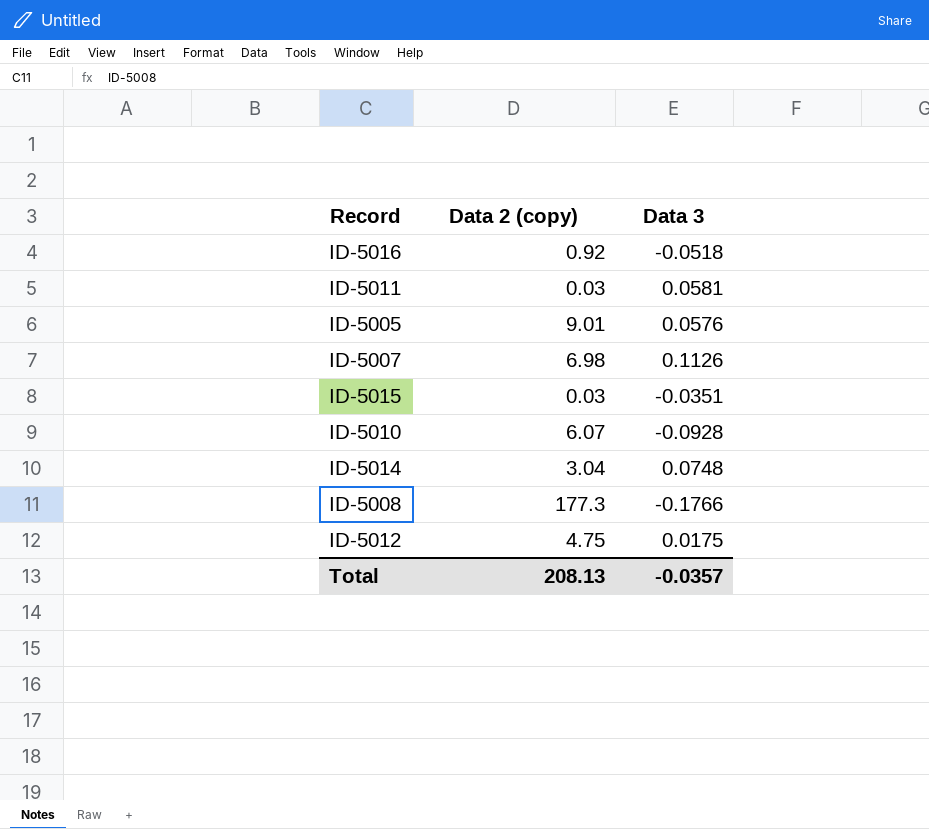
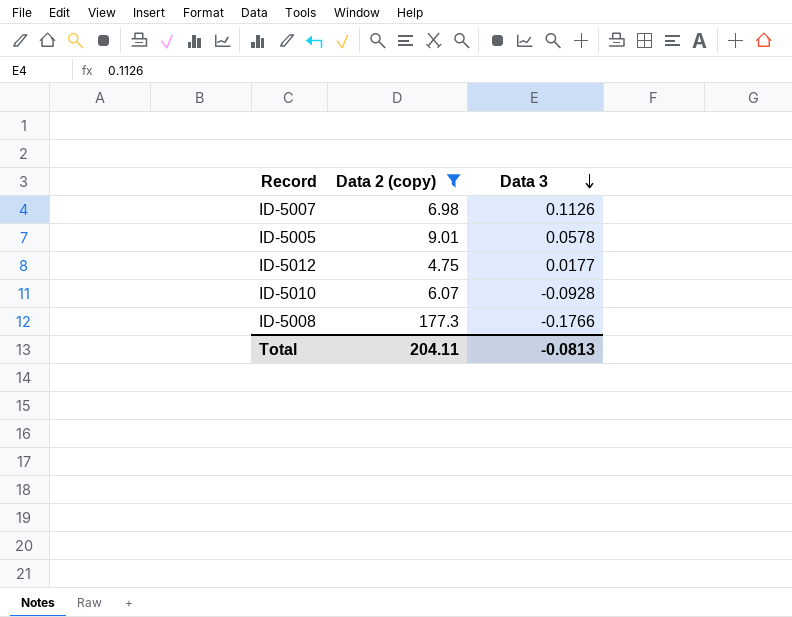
filter: none -> Data 2 (copy) >= 4.75
row order: none -> Data 3 descending
ID-5005 | Data 3: 0.0576 -> 0.0578
ID-5012 | Data 3: 0.0175 -> 0.0177
Total | Data 2 (copy): 208.13 -> 204.11
Total | Data 3: -0.0357 -> -0.0813

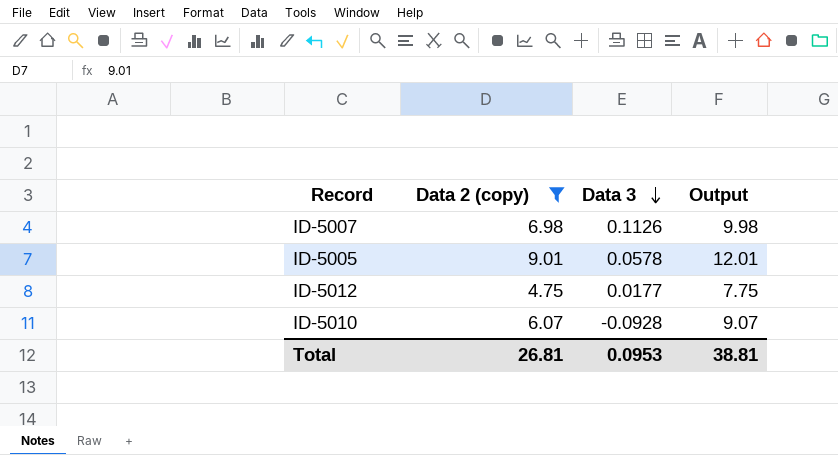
column Output | formula: none -> [Data 2 (copy)] + 3
row ID-5008: 177.3 | -0.1766 -> none
Total | Data 2 (copy): 204.11 -> 26.81
Total | Data 3: -0.0813 -> 0.0953

